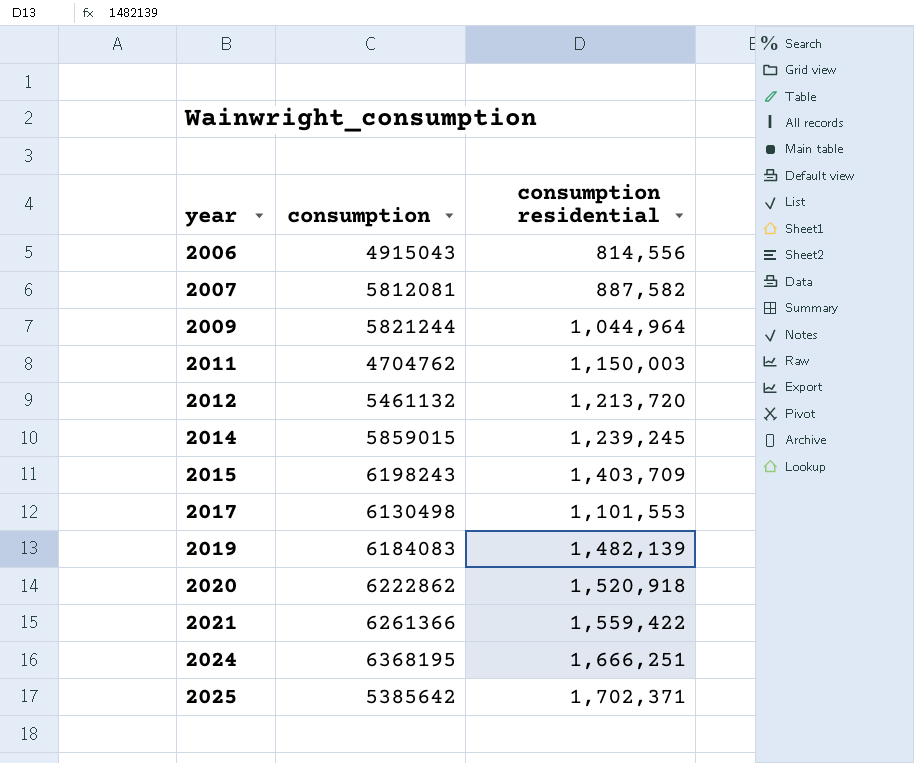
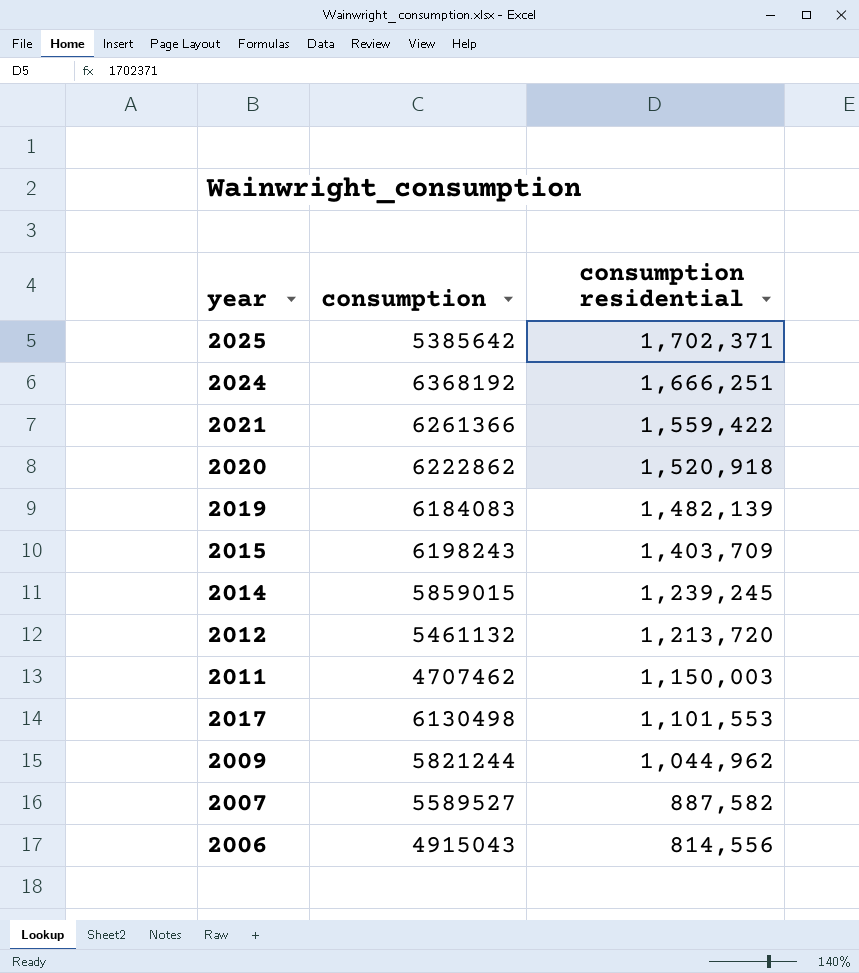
row order: year ascending -> consumption residential descending
2024 | consumption: 6368195 -> 6368192
2011 | consumption: 4704762 -> 4707462
2009 | consumption residential: 1,044,964 -> 1,044,962
2007 | consumption: 5812081 -> 5589527

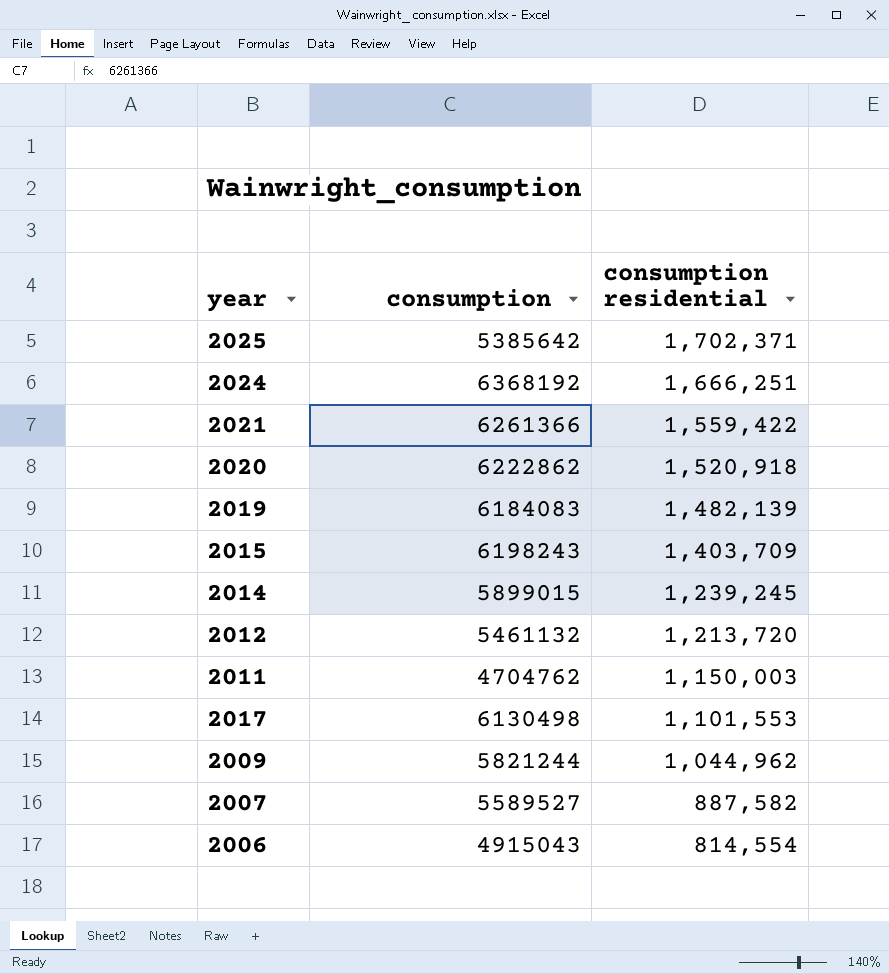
2014 | consumption: 5859015 -> 5899015
2011 | consumption: 4707462 -> 4704762
2006 | consumption residential: 814,556 -> 814,554

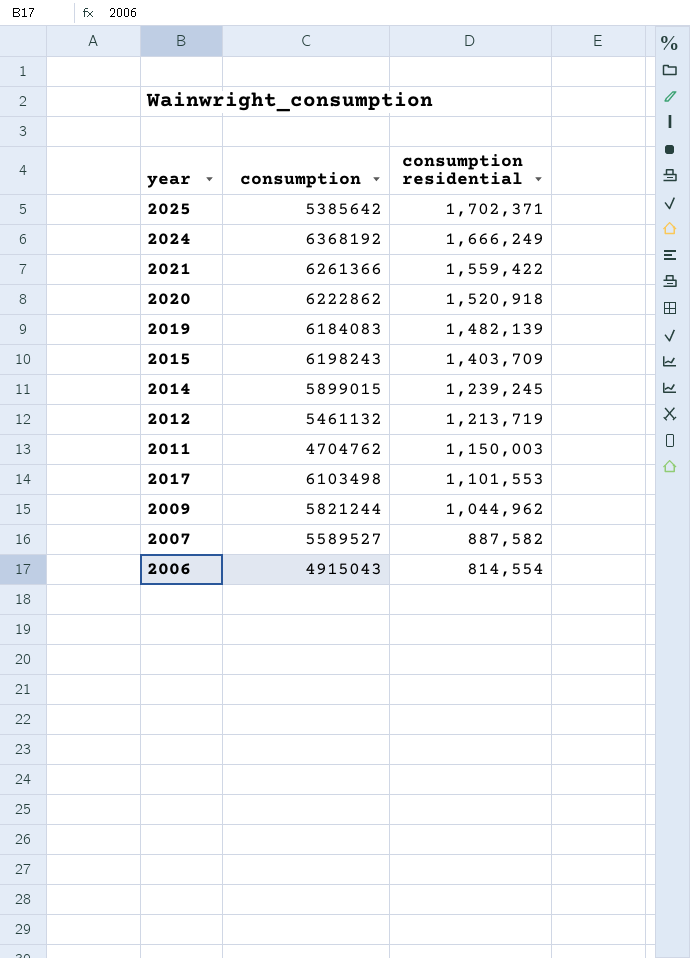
2024 | consumption residential: 1,666,251 -> 1,666,249
2012 | consumption residential: 1,213,720 -> 1,213,719
2017 | consumption: 6130498 -> 6103498

